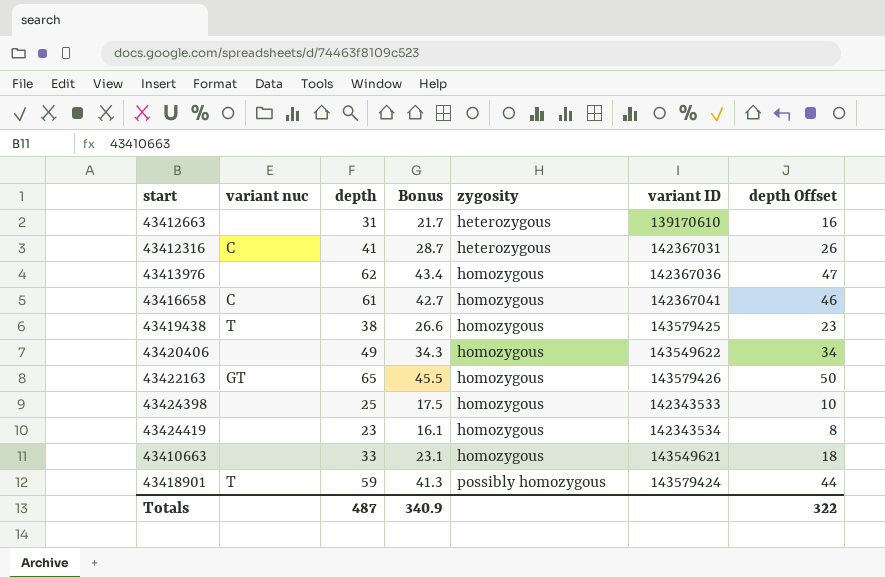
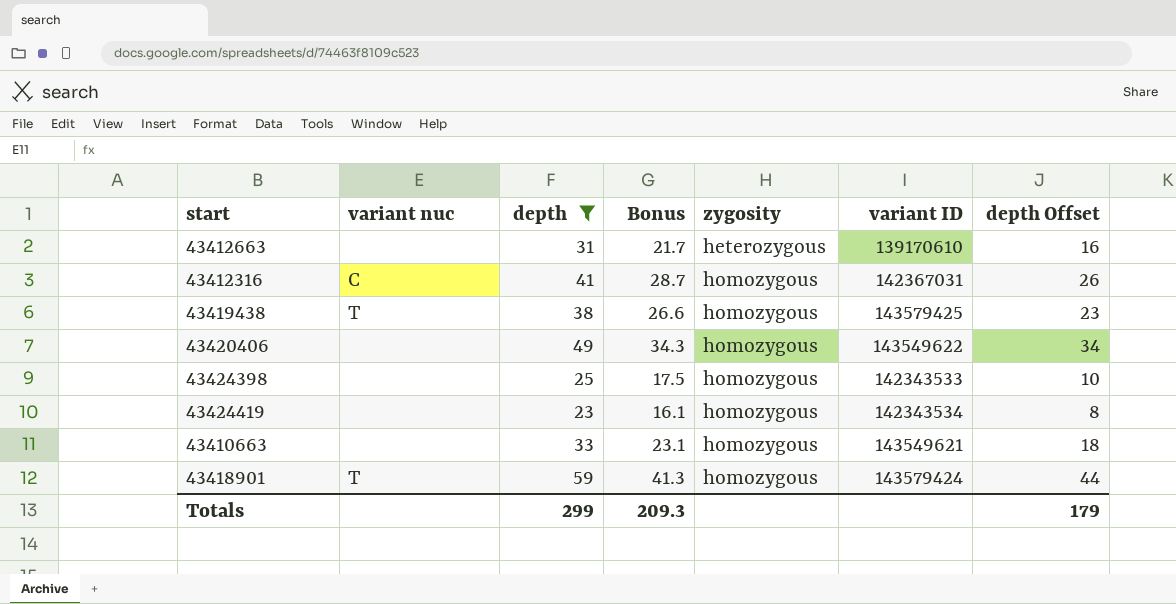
filter: none -> depth <= 59
43412316 | zygosity: heterozygous -> homozygous
43418901 | zygosity: possibly homozygous -> homozygous
Totals | depth: 487 -> 299
Totals | Bonus: 340.9 -> 209.3
Totals | depth Offset: 322 -> 179

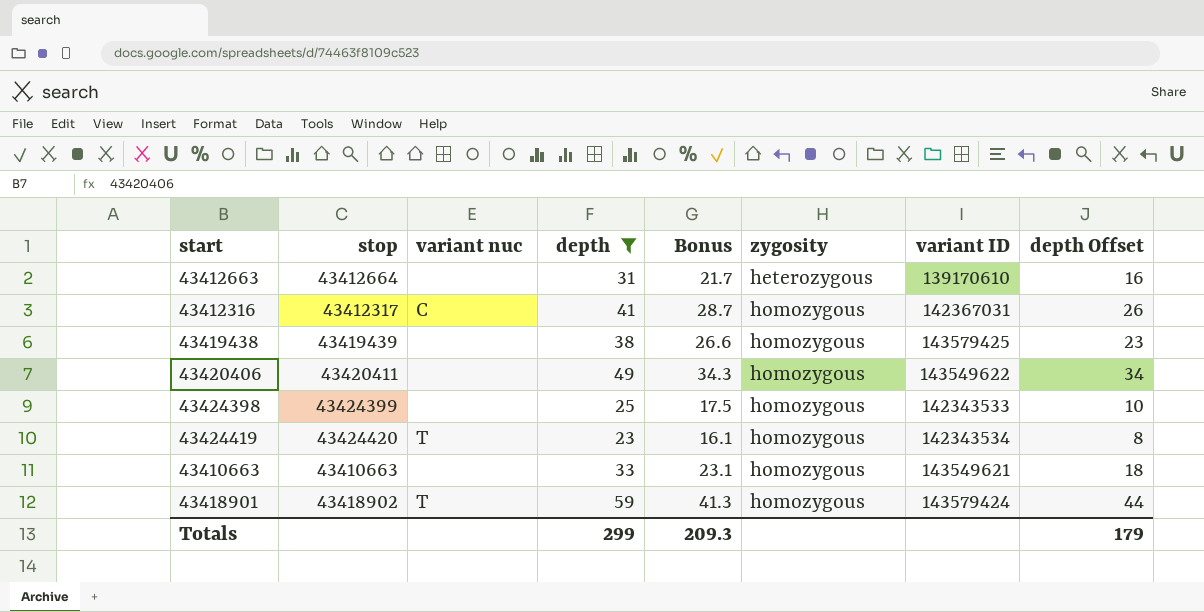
column stop | position: none -> 2
43419438 | variant nuc: T -> none
43424419 | variant nuc: none -> T

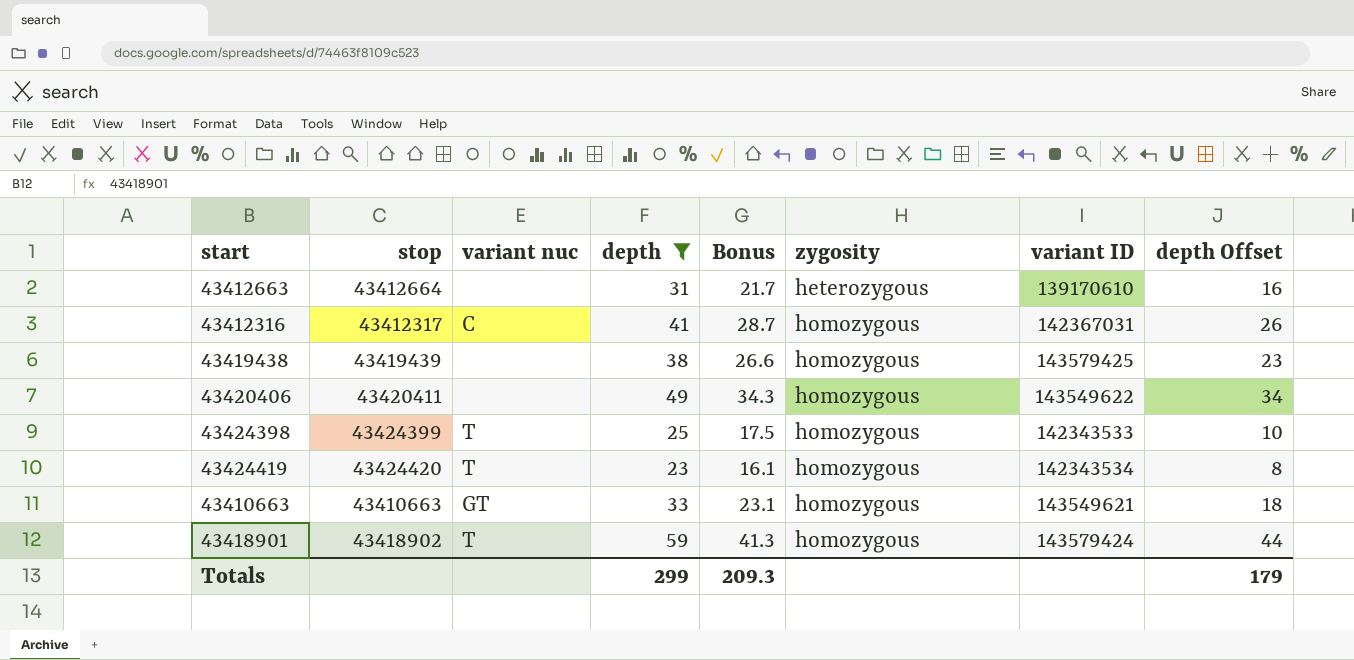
43424398 | variant nuc: none -> T
43410663 | variant nuc: none -> GT

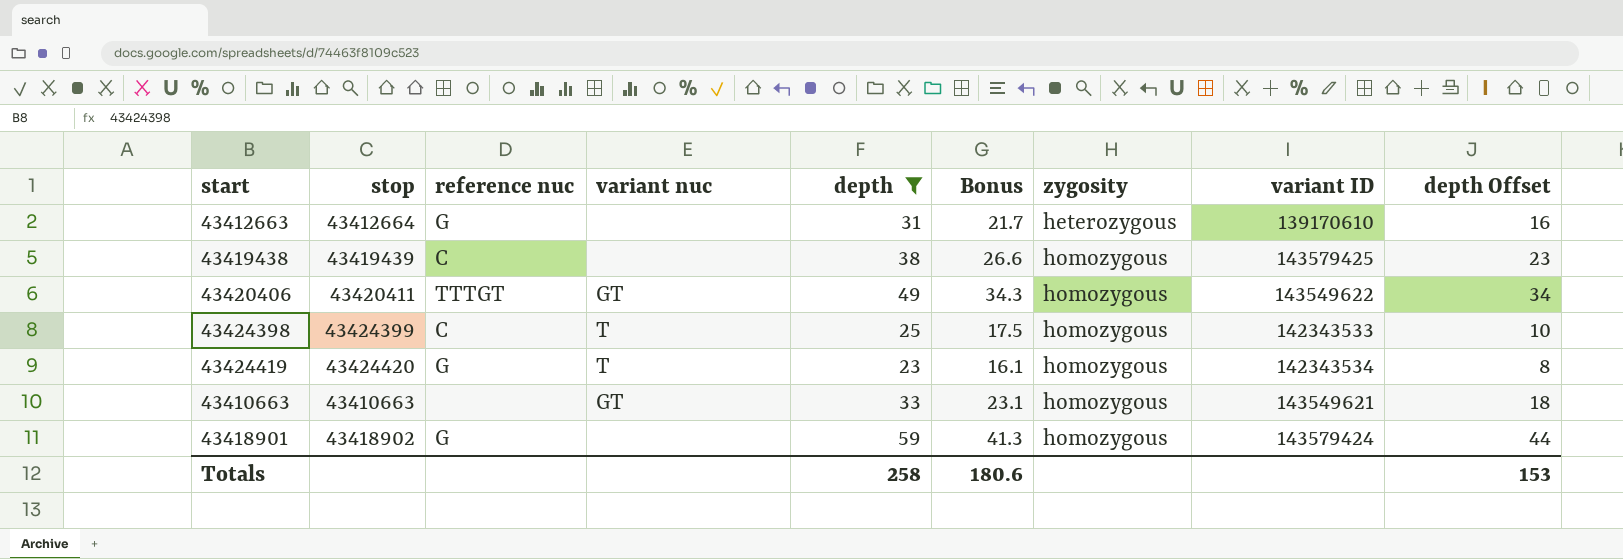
column reference nuc | position: none -> 3
row 43412316: 43412317 | C | 41 | 28.7 | homozygous | 142367031 | 26 -> none
43420406 | variant nuc: none -> GT
43418901 | variant nuc: T -> none
Totals | depth: 299 -> 258
Totals | Bonus: 209.3 -> 180.6
Totals | depth Offset: 179 -> 153

